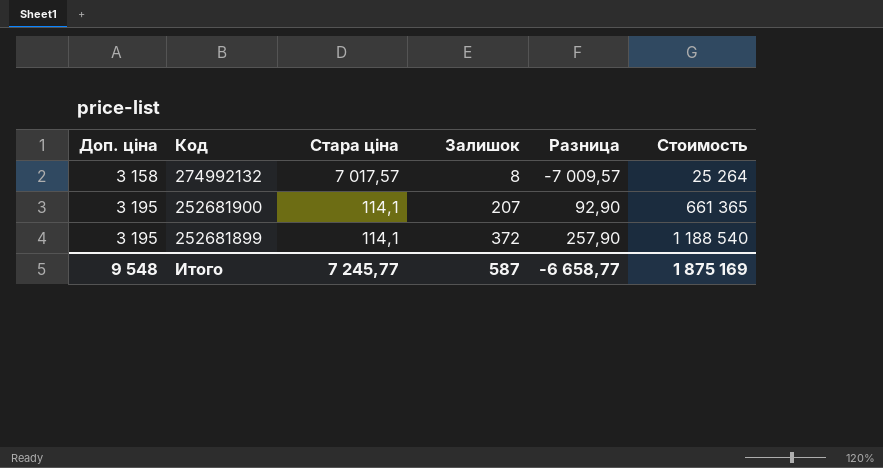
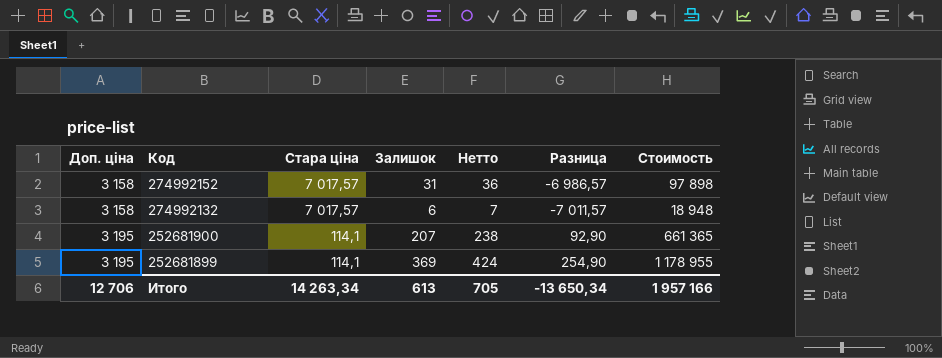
column Нетто | formula: none -> [Залишок] * 1,15
row 274992152: none -> 3 158 | 7 017,57 | 31 | 36 | -6 986,57 | 97 898
274992132 | Залишок: 8 -> 6
274992132 | Разница: -7 009,57 -> -7 011,57
274992132 | Стоимость: 25 264 -> 18 948
252681899 | Залишок: 372 -> 369
252681899 | Разница: 257,90 -> 254,90
252681899 | Стоимость: 1 188 540 -> 1 178 955
Итого | Доп. ціна: 9 548 -> 12 706
Итого | Стара ціна: 7 245,77 -> 14 263,34
Итого | Залишок: 587 -> 613
Итого | Разница: -6 658,77 -> -13 650,34
Итого | Стоимость: 1 875 169 -> 1 957 166

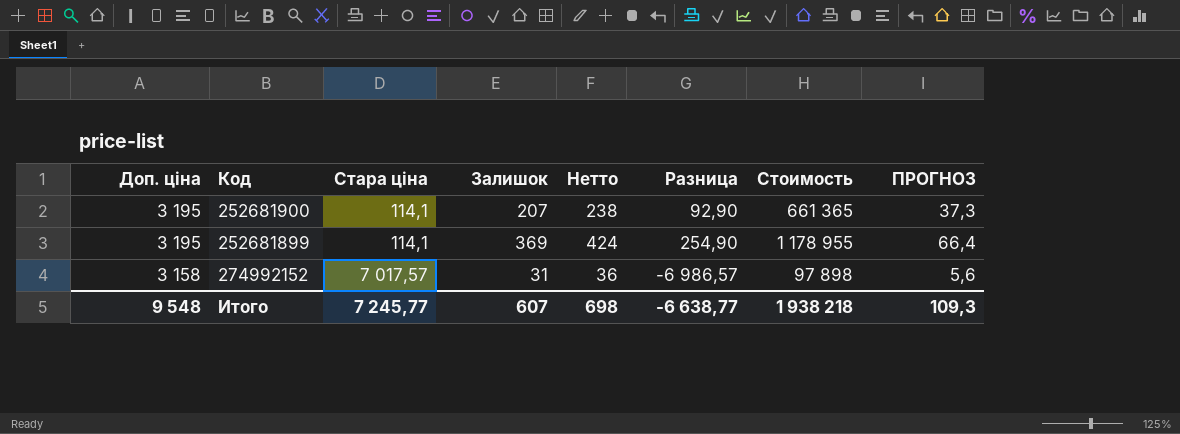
row order: Доп. ціна ascending -> Доп. ціна descending
column ПРОГНОЗ | formula: none -> [Залишок] * 0,18
row 274992132: 3 158 | 7 017,57 | 6 | 7 | -7 011,57 | 18 948 -> none
Итого | Доп. ціна: 12 706 -> 9 548
Итого | Стара ціна: 14 263,34 -> 7 245,77
Итого | Залишок: 613 -> 607
Итого | Нетто: 705 -> 698
Итого | Разница: -13 650,34 -> -6 638,77
Итого | Стоимость: 1 957 166 -> 1 938 218

